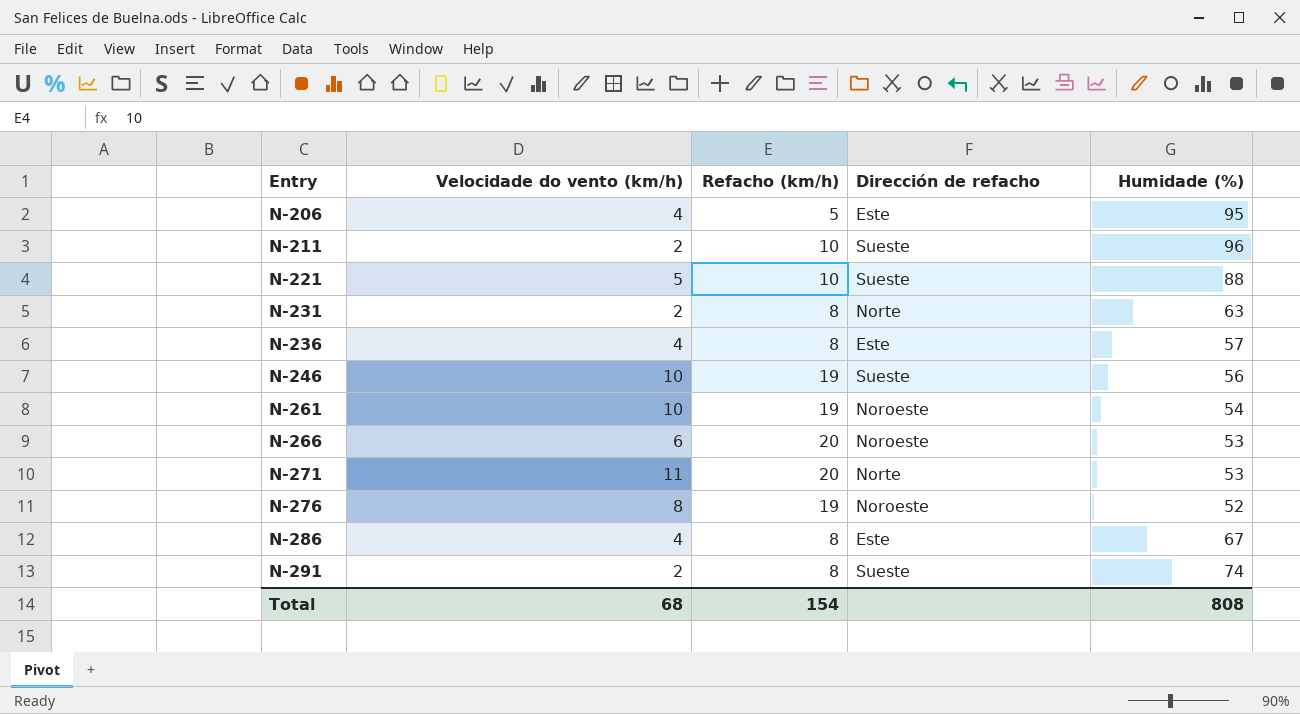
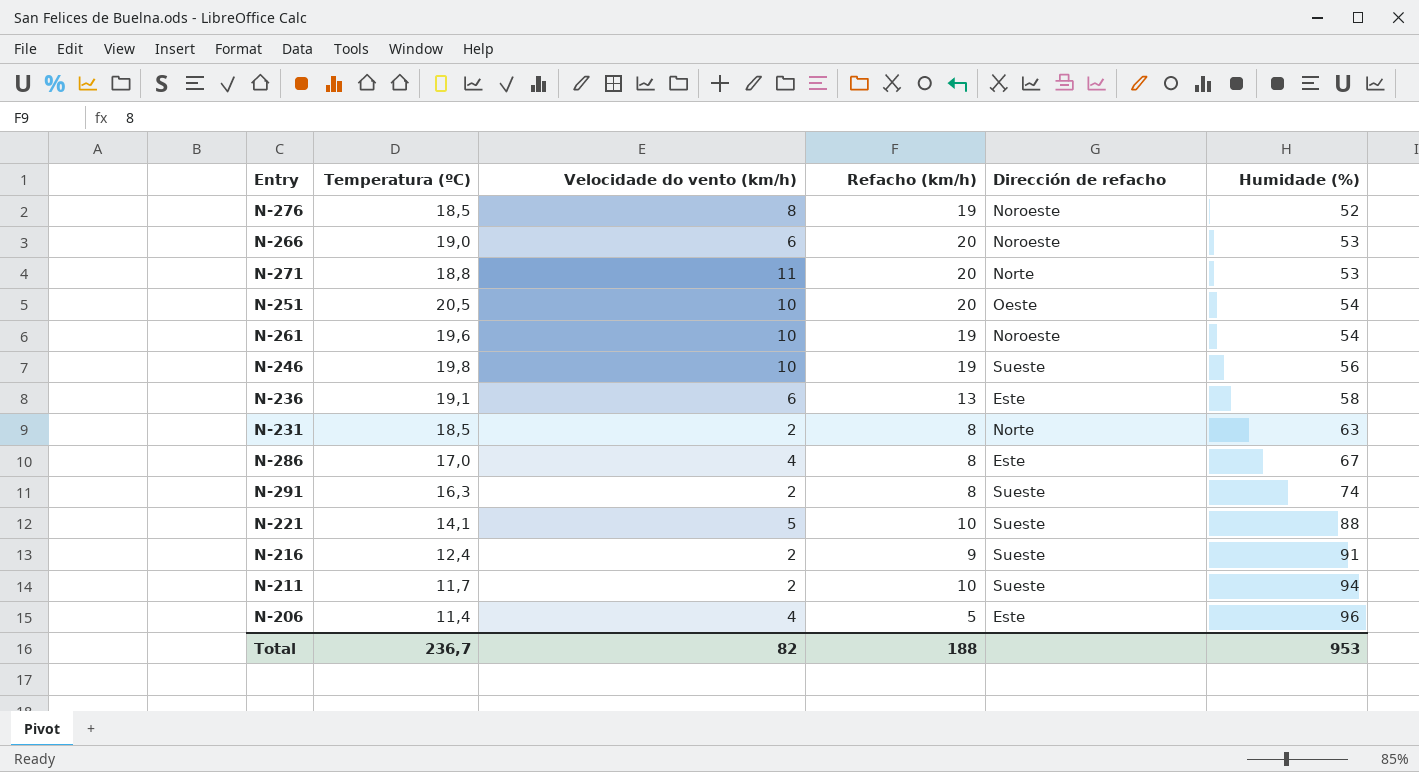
row order: Entry ascending -> Humidade (%) ascending
column Temperatura (ºC) | position: none -> 2
row N-251: none -> 20,5 | 10 | 20 | Oeste | 54
N-236 | Velocidade do vento (km/h): 4 -> 6
N-236 | Refacho (km/h): 8 -> 13
N-236 | Humidade (%): 57 -> 58
row N-216: none -> 12,4 | 2 | 9 | Sueste | 91
N-211 | Humidade (%): 96 -> 94
N-206 | Humidade (%): 95 -> 96
Total | Velocidade do vento (km/h): 68 -> 82
Total | Refacho (km/h): 154 -> 188
Total | Humidade (%): 808 -> 953

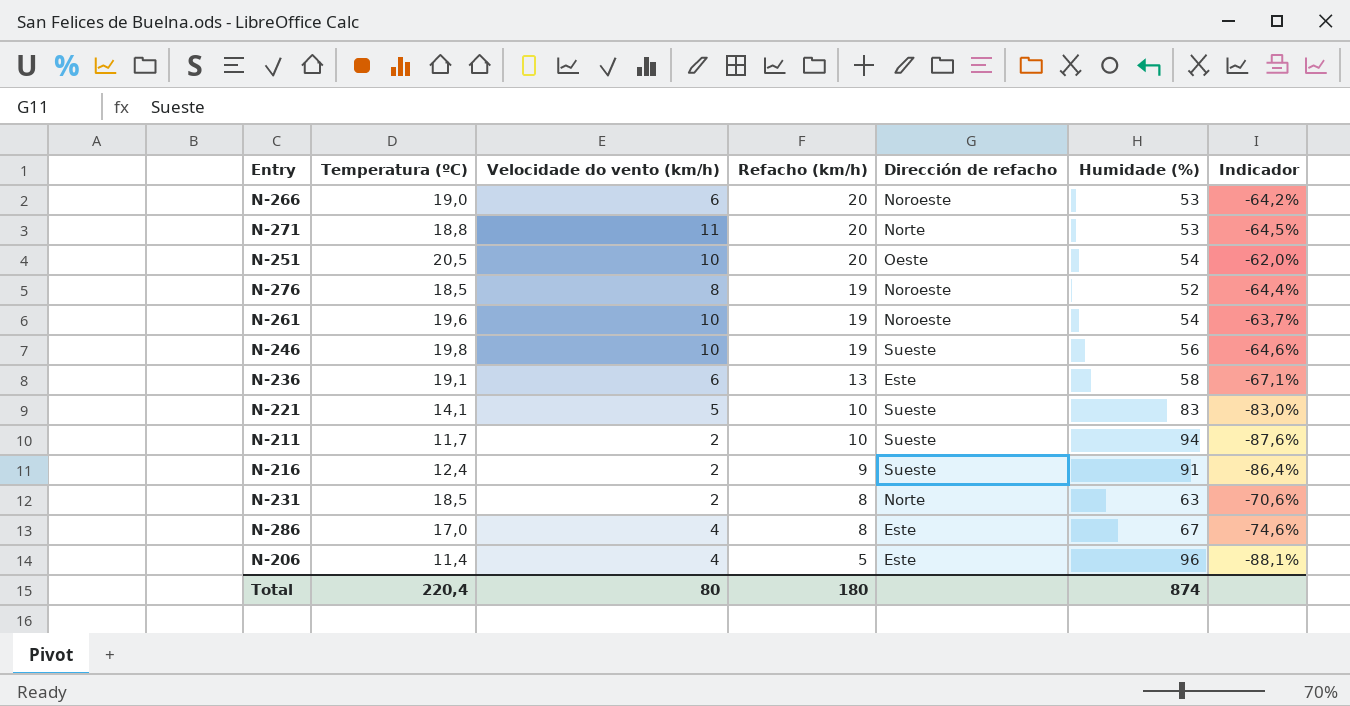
row order: Humidade (%) ascending -> Refacho (km/h) descending
column Indicador | formula: none -> ([Temperatura (ºC)] - [Humidade (%)]) / [Humidade (%)]
row N-291: 16,3 | 2 | 8 | Sueste | 74 -> none
N-221 | Humidade (%): 88 -> 83
Total | Temperatura (ºC): 236,7 -> 220,4
Total | Velocidade do vento (km/h): 82 -> 80
Total | Refacho (km/h): 188 -> 180
Total | Humidade (%): 953 -> 874

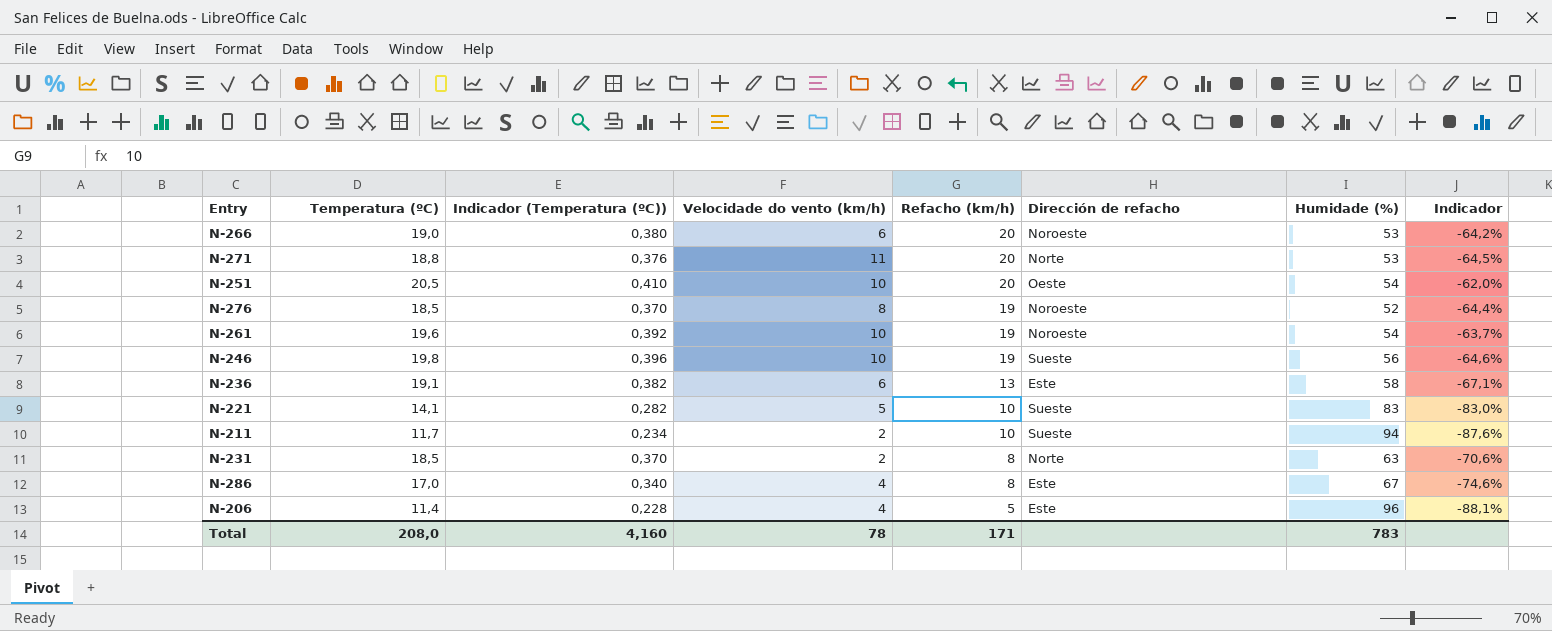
column Indicador (Temperatura (ºC)) | formula: none -> [Temperatura (ºC)] * 0,02
row N-216: 12,4 | 2 | 9 | Sueste | 91 | -86,4% -> none
Total | Temperatura (ºC): 220,4 -> 208,0
Total | Velocidade do vento (km/h): 80 -> 78
Total | Refacho (km/h): 180 -> 171
Total | Humidade (%): 874 -> 783

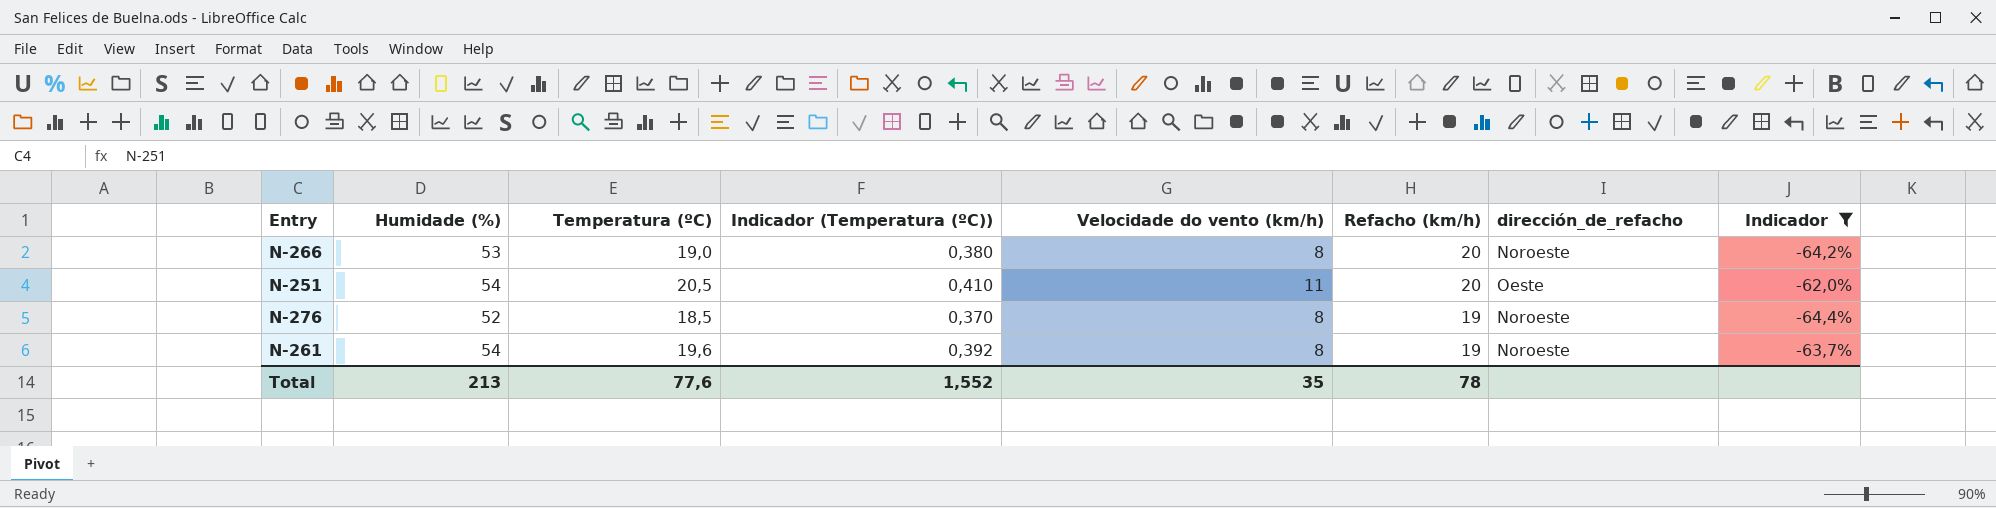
filter: none -> Indicador >= -64,4%
column Humidade (%) | position: 7 -> 2
column name: Dirección de refacho -> dirección_de_refacho
N-266 | Velocidade do vento (km/h): 6 -> 8
N-251 | Velocidade do vento (km/h): 10 -> 11
N-261 | Velocidade do vento (km/h): 10 -> 8
Total | Humidade (%): 783 -> 213
Total | Temperatura (ºC): 208,0 -> 77,6
Total | Indicador (Temperatura (ºC)): 4,160 -> 1,552
Total | Velocidade do vento (km/h): 78 -> 35
Total | Refacho (km/h): 171 -> 78

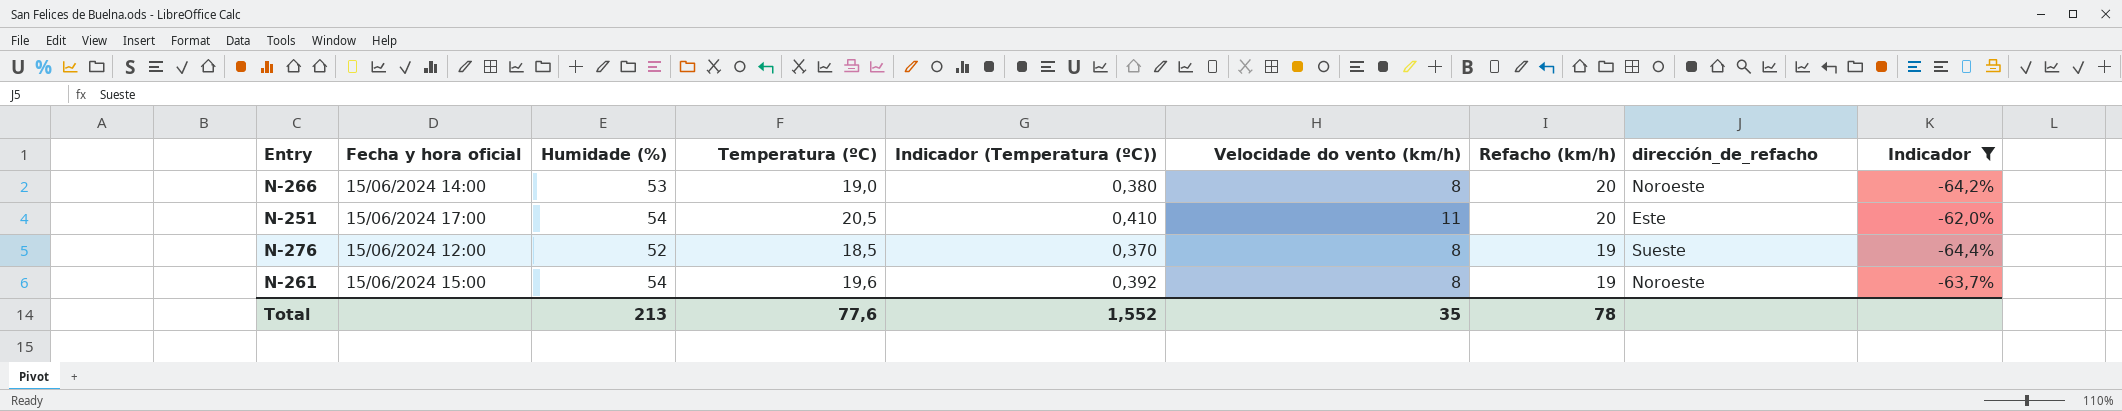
column Fecha y hora oficial | position: none -> 2
N-251 | dirección_de_refacho: Oeste -> Este
N-276 | dirección_de_refacho: Noroeste -> Sueste

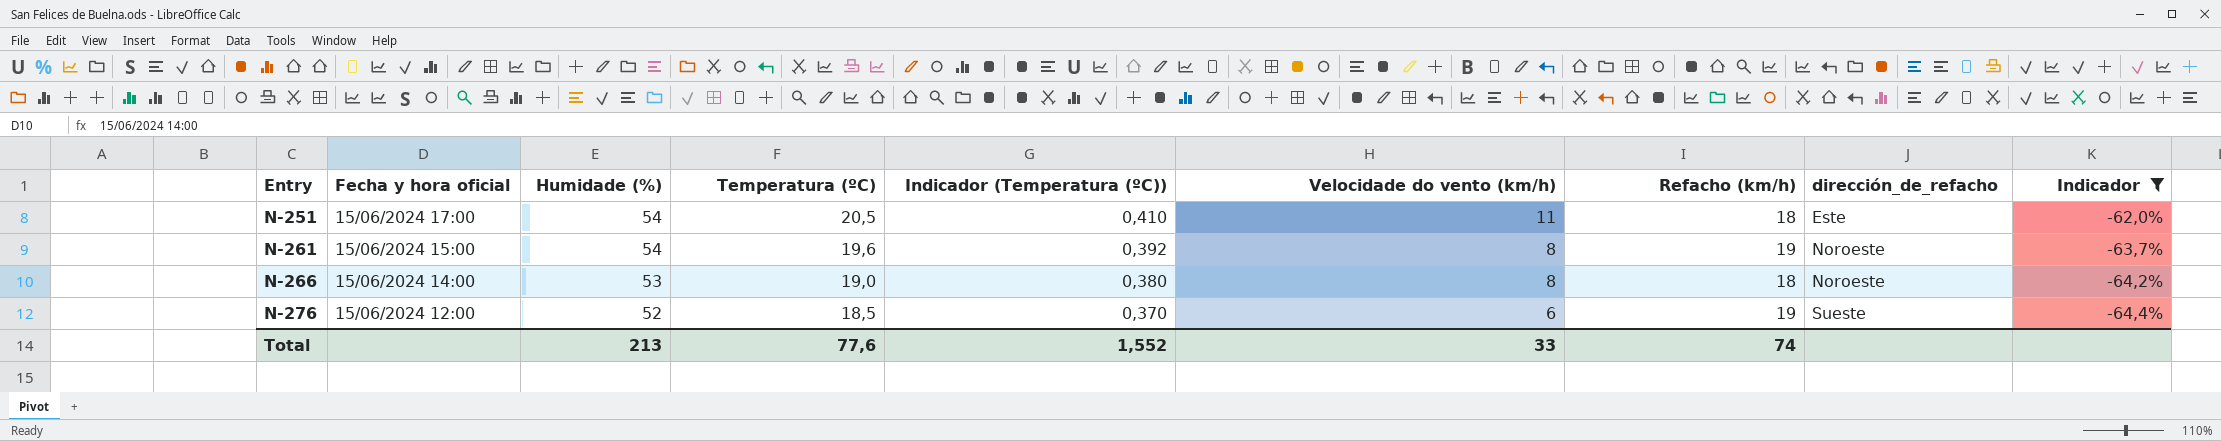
row order: Refacho (km/h) descending -> Entry ascending
N-251 | Refacho (km/h): 20 -> 18
N-266 | Refacho (km/h): 20 -> 18
N-276 | Velocidade do vento (km/h): 8 -> 6
Total | Velocidade do vento (km/h): 35 -> 33
Total | Refacho (km/h): 78 -> 74

